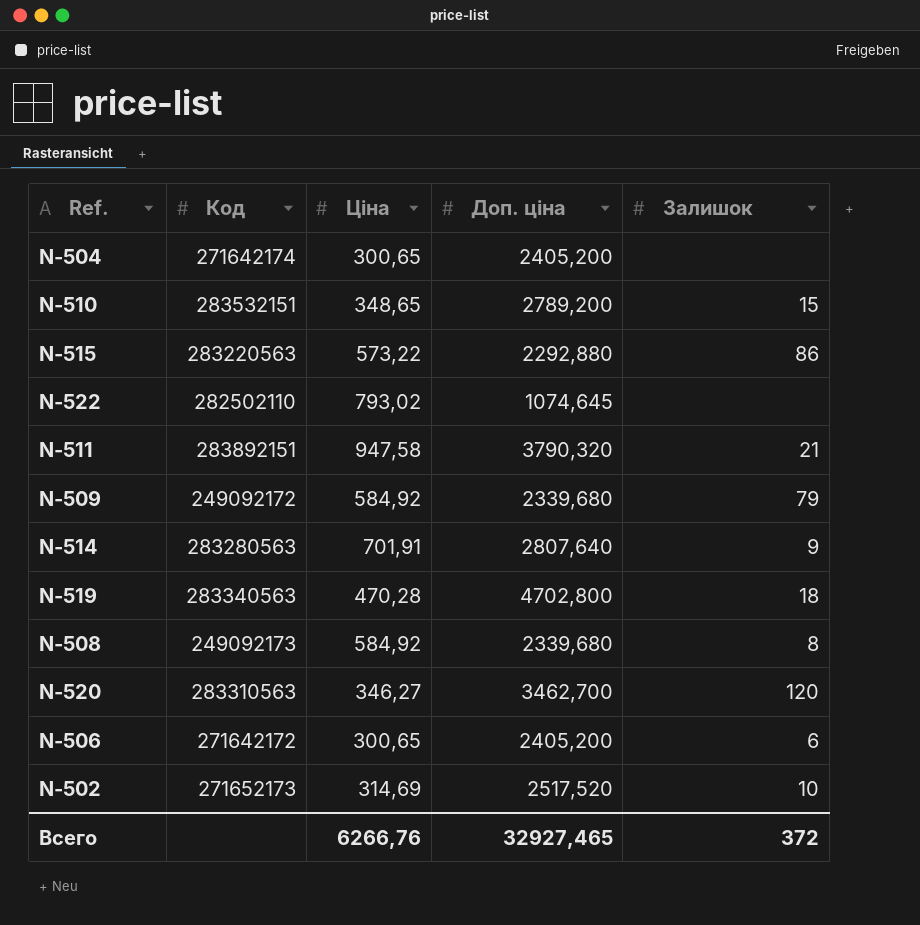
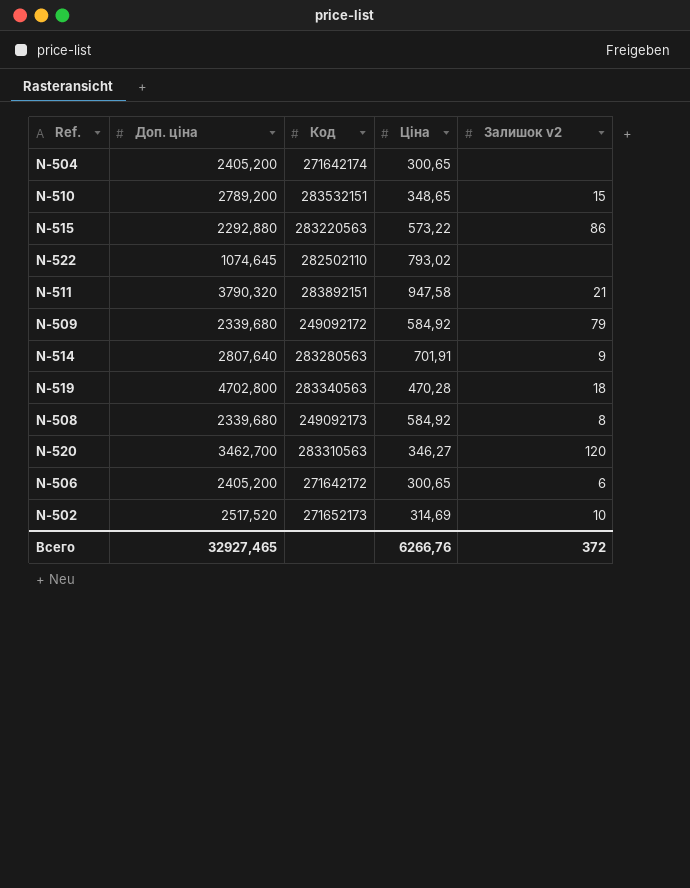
column Доп. ціна | position: 4 -> 2
column name: Залишок -> Залишок v2

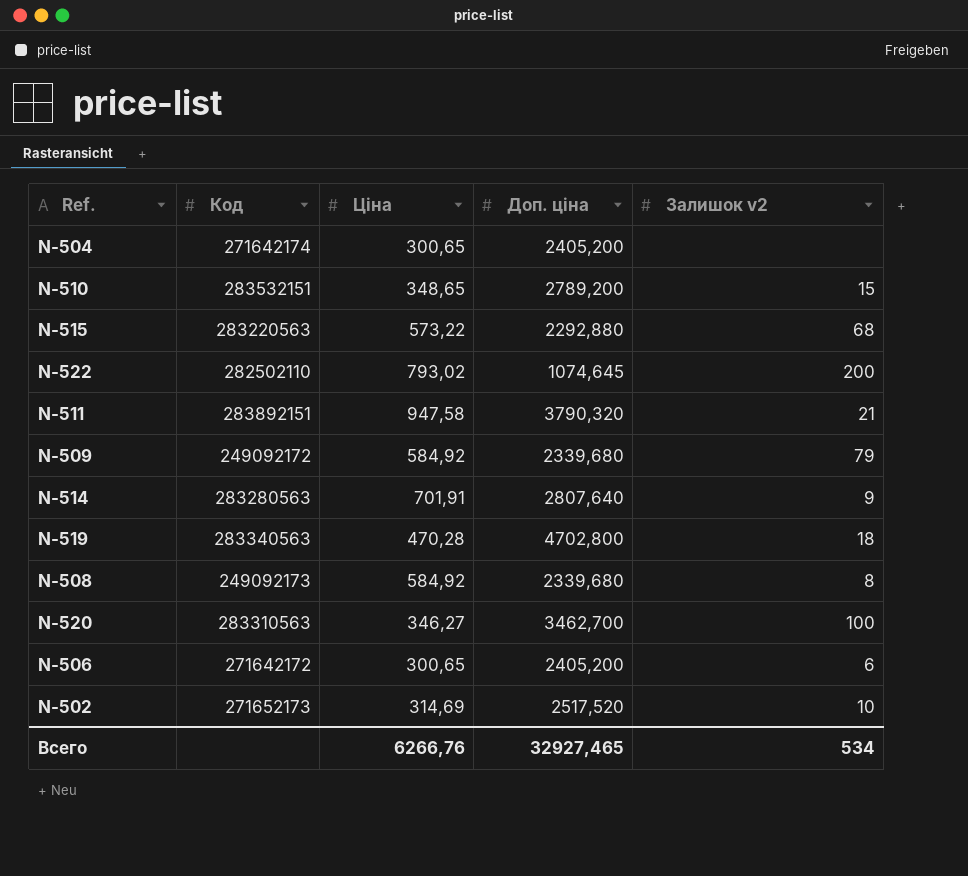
column Доп. ціна | position: 2 -> 4
N-515 | Залишок v2: 86 -> 68
N-522 | Залишок v2: none -> 200
N-520 | Залишок v2: 120 -> 100
Всего | Залишок v2: 372 -> 534

